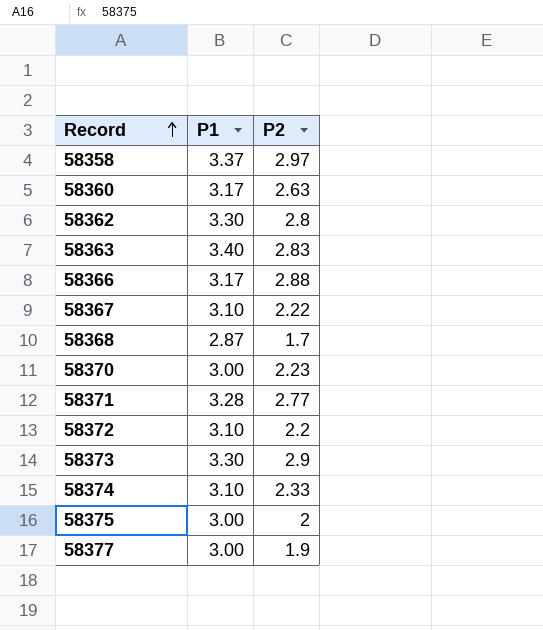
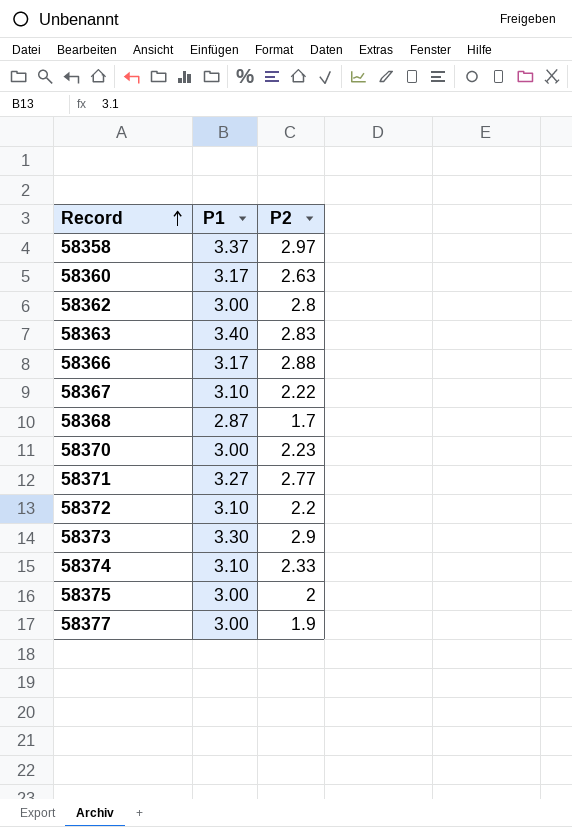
58362 | P1: 3.30 -> 3.00
58371 | P1: 3.28 -> 3.27

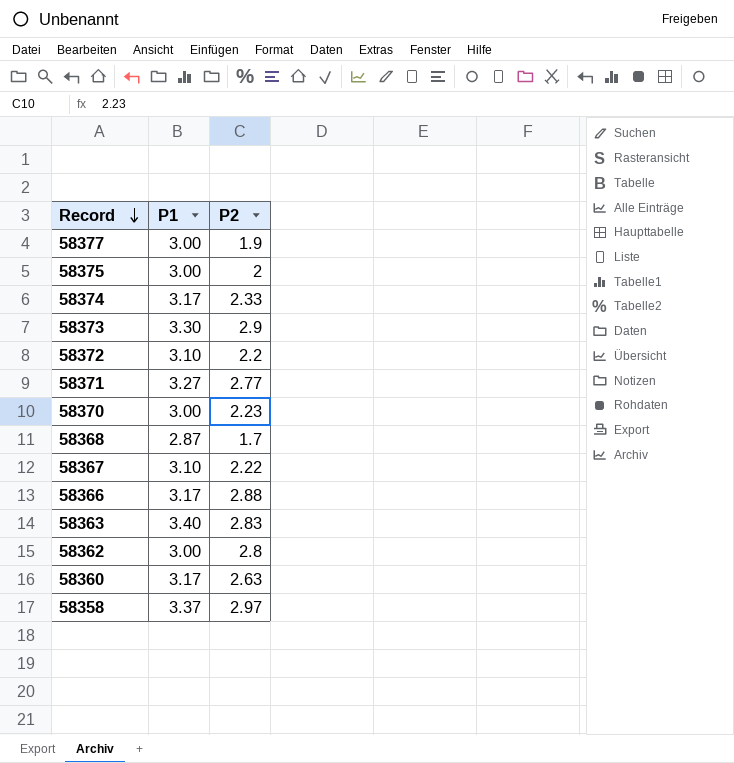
row order: Record ascending -> Record descending
58374 | P1: 3.10 -> 3.17

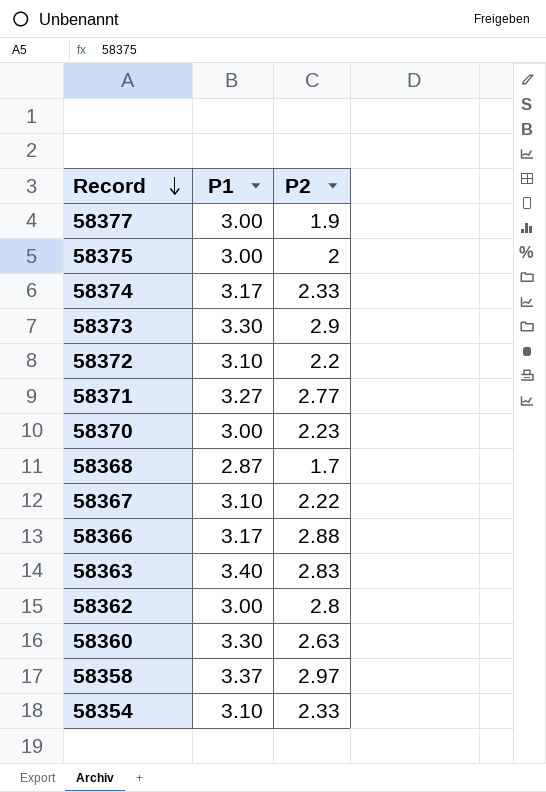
58360 | P1: 3.17 -> 3.30
row 58354: none -> 3.10 | 2.33

